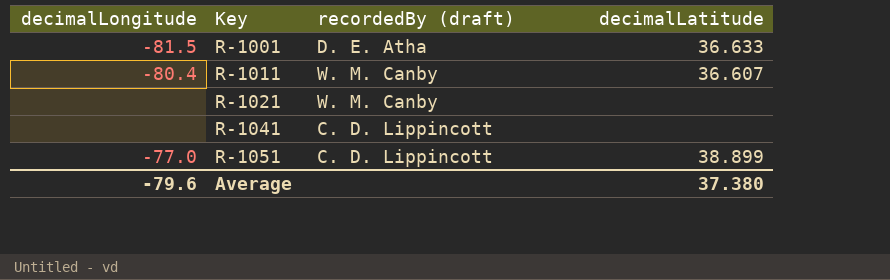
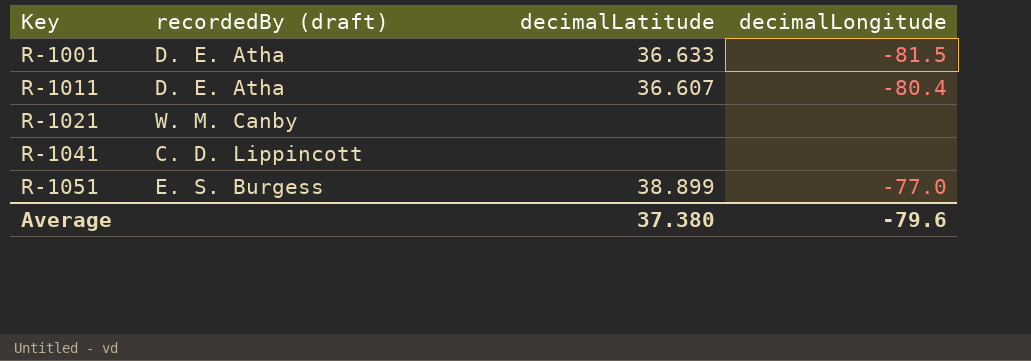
column decimalLongitude | position: 1 -> 4
R-1011 | recordedBy (draft): W. M. Canby -> D. E. Atha
R-1051 | recordedBy (draft): C. D. Lippincott -> E. S. Burgess

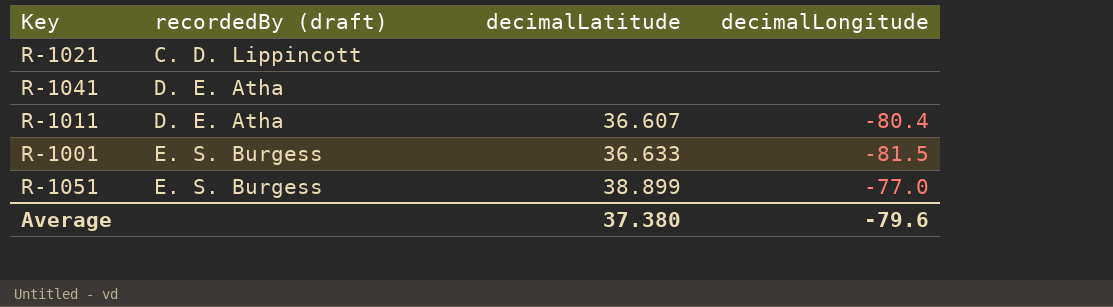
row order: Key ascending -> recordedBy (draft) ascending
R-1021 | recordedBy (draft): W. M. Canby -> C. D. Lippincott
R-1041 | recordedBy (draft): C. D. Lippincott -> D. E. Atha
R-1001 | recordedBy (draft): D. E. Atha -> E. S. Burgess

